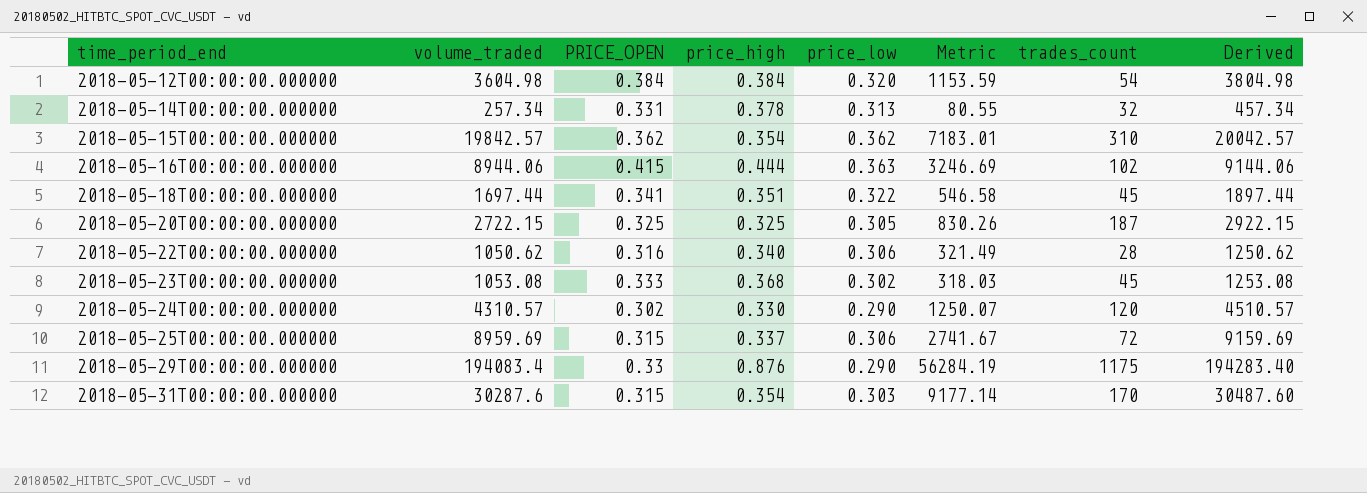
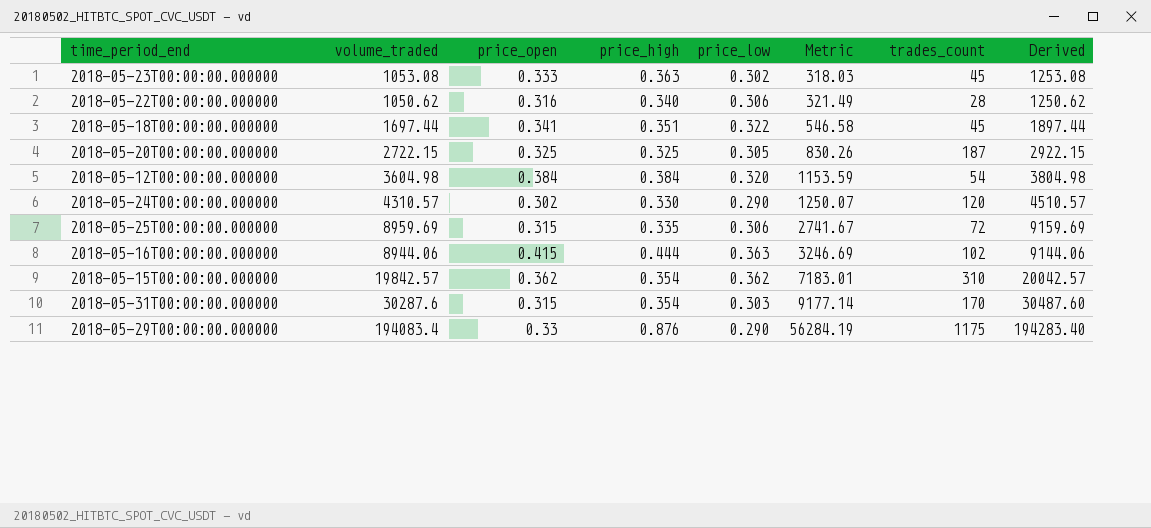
row order: time_period_end ascending -> Metric ascending
column name: PRICE_OPEN -> price_open
row 2018-05-14T00:00:00.000000: 257.34 | 0.331 | 0.378 | 0.313 | 80.55 | 32 | 457.34 -> none
2018-05-23T00:00:00.000000 | price_high: 0.368 -> 0.363
2018-05-25T00:00:00.000000 | price_high: 0.337 -> 0.335

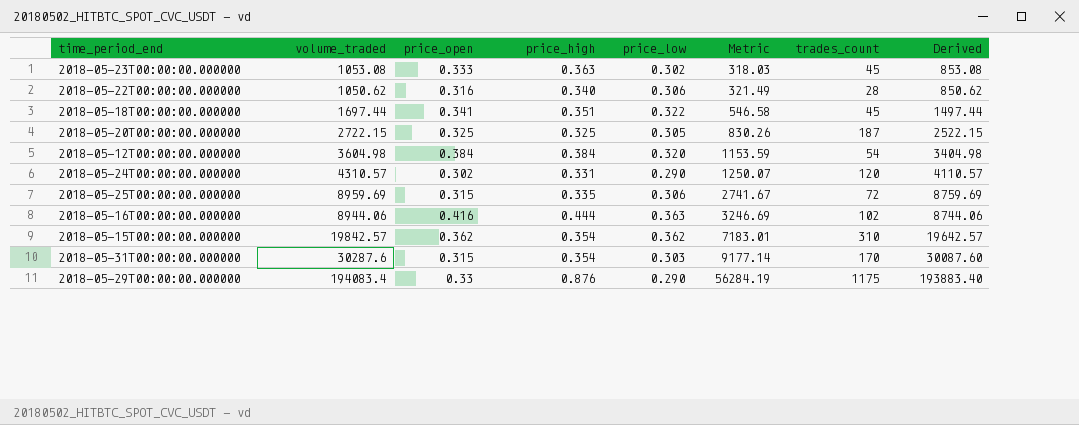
column Derived | formula: [volume_traded] + 200 -> [volume_traded] - 200
2018-05-24T00:00:00.000000 | price_high: 0.330 -> 0.331
2018-05-16T00:00:00.000000 | price_open: 0.415 -> 0.416

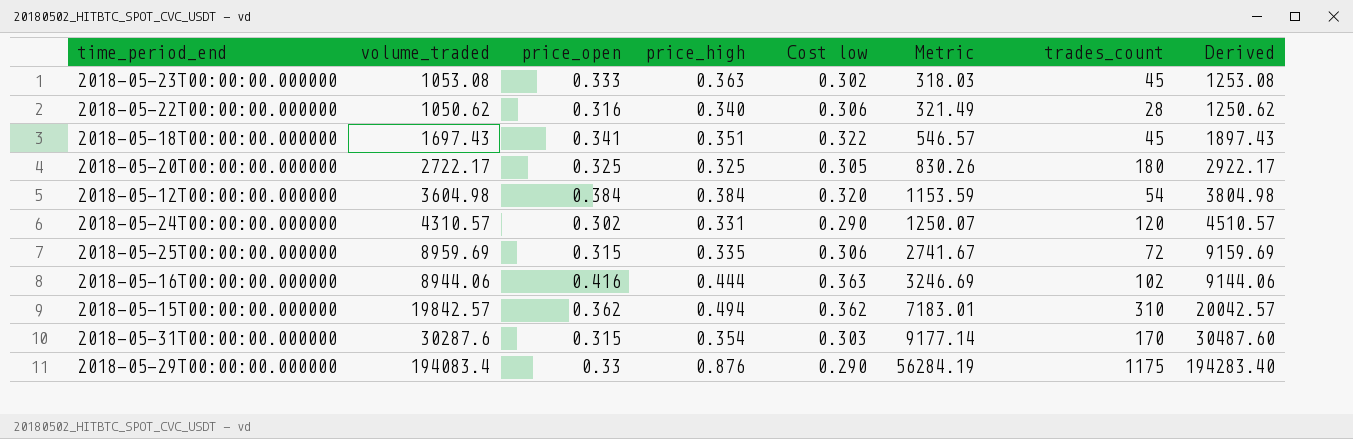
column name: price_low -> Cost low
column Derived | formula: [volume_traded] - 200 -> [volume_traded] + 200
2018-05-18T00:00:00.000000 | volume_traded: 1697.44 -> 1697.43
2018-05-18T00:00:00.000000 | Metric: 546.58 -> 546.57
2018-05-20T00:00:00.000000 | volume_traded: 2722.15 -> 2722.17
2018-05-20T00:00:00.000000 | trades_count: 187 -> 180
2018-05-15T00:00:00.000000 | price_high: 0.354 -> 0.494

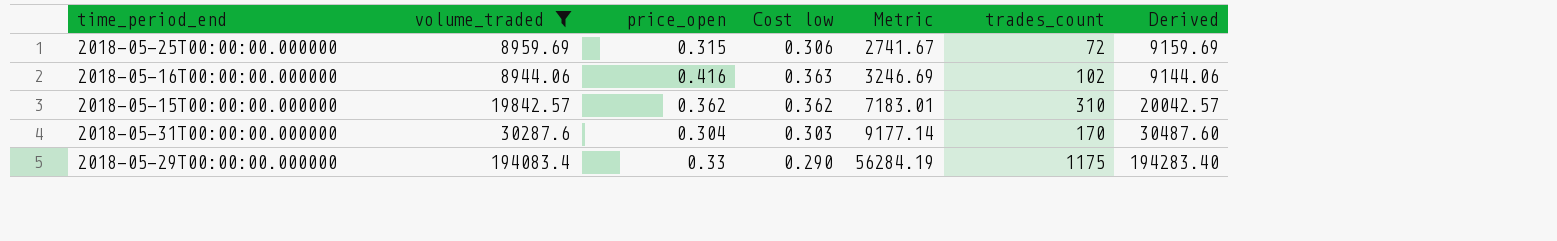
filter: none -> volume_traded >= 8944.06
column price_high | position: 4 -> none
2018-05-31T00:00:00.000000 | price_open: 0.315 -> 0.304

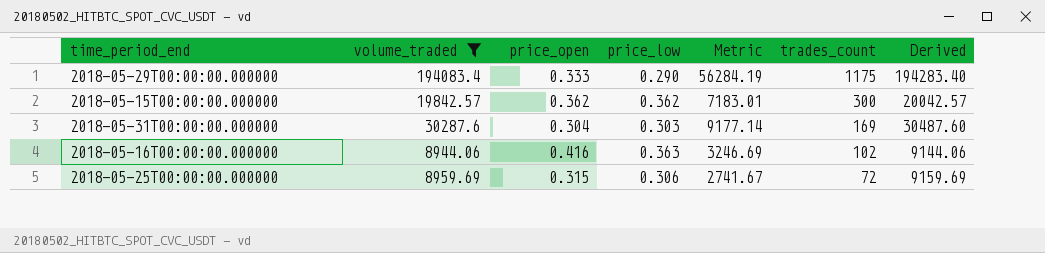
row order: Metric ascending -> trades_count descending
column name: Cost low -> price_low
2018-05-29T00:00:00.000000 | price_open: 0.33 -> 0.333
2018-05-15T00:00:00.000000 | trades_count: 310 -> 300
2018-05-31T00:00:00.000000 | trades_count: 170 -> 169

